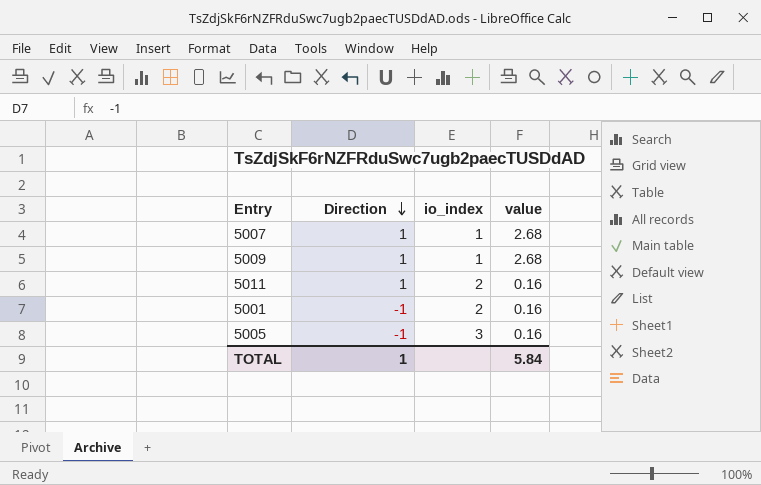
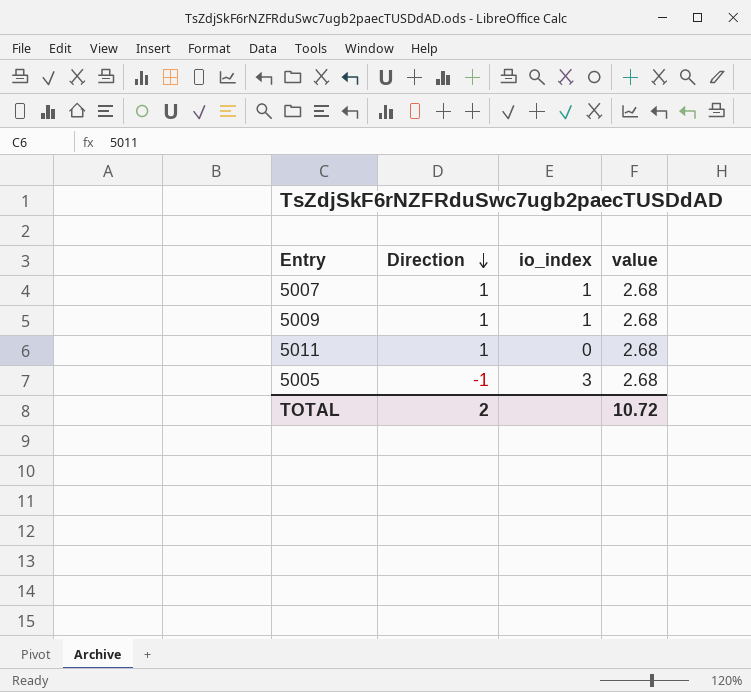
row 5001: -1 | 2 | 0.16 -> none
5011 | io_index: 2 -> 0
5011 | value: 0.16 -> 2.68
5005 | value: 0.16 -> 2.68
TOTAL | Direction: 1 -> 2
TOTAL | value: 5.84 -> 10.72

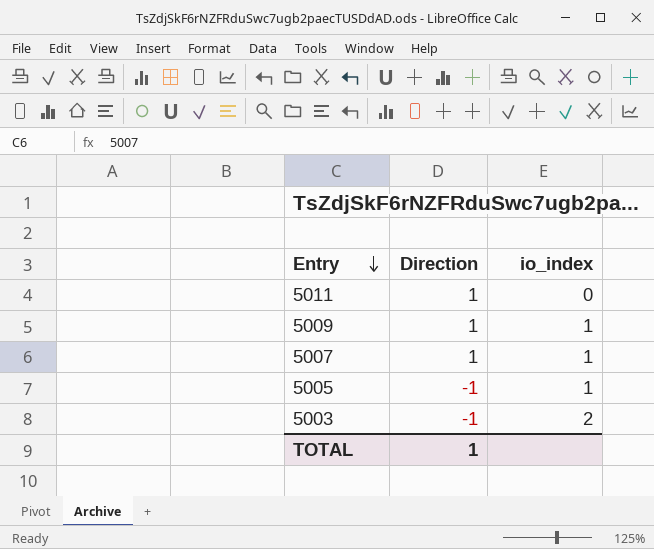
row order: Direction descending -> Entry descending
column value | position: 4 -> none
5005 | io_index: 3 -> 1
row 5003: none -> -1 | 2
TOTAL | Direction: 2 -> 1

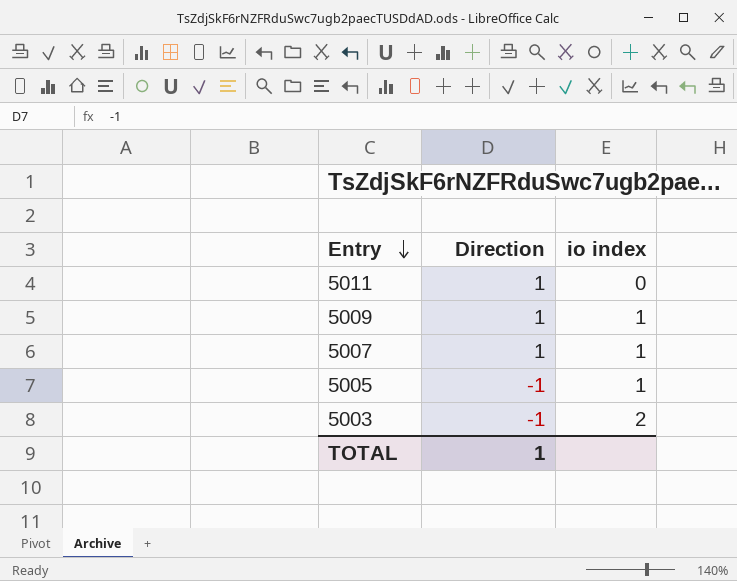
column name: io_index -> io index

